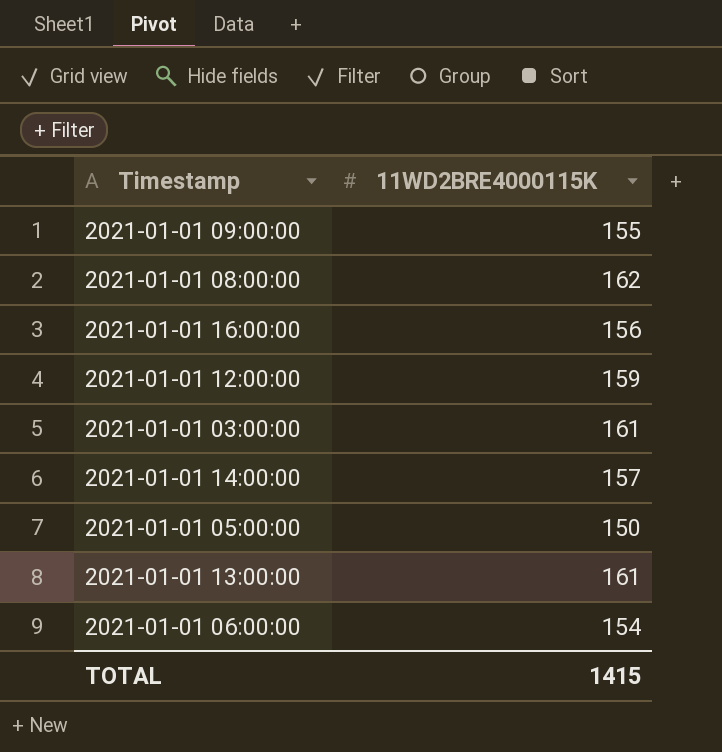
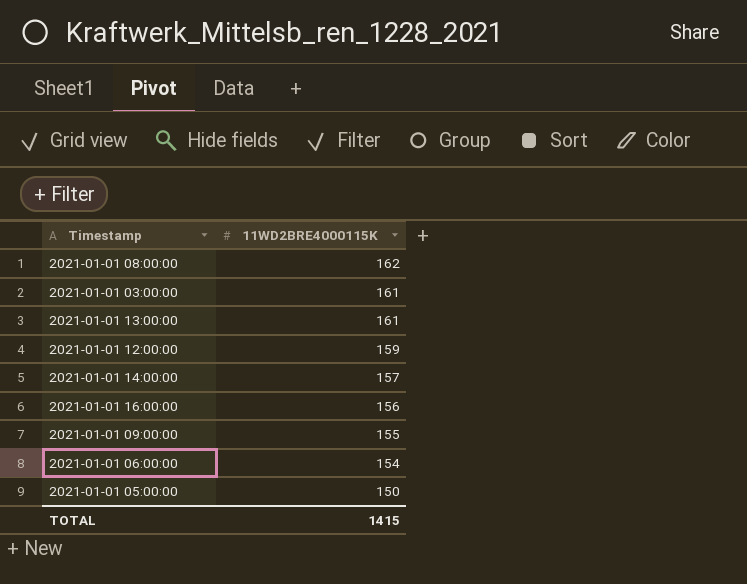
row order: none -> 11WD2BRE4000115K descending

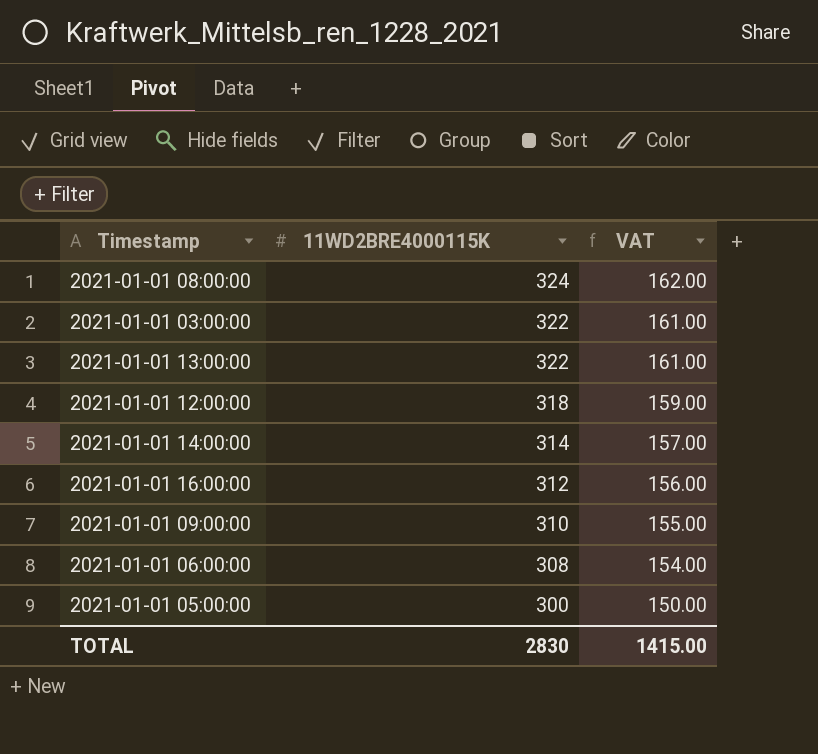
column VAT | formula: none -> [11WD2BRE4000115K] * 0.5
2021-01-01 08:00:00 | 11WD2BRE4000115K: 162 -> 324
2021-01-01 03:00:00 | 11WD2BRE4000115K: 161 -> 322
2021-01-01 13:00:00 | 11WD2BRE4000115K: 161 -> 322
2021-01-01 12:00:00 | 11WD2BRE4000115K: 159 -> 318
2021-01-01 14:00:00 | 11WD2BRE4000115K: 157 -> 314
2021-01-01 16:00:00 | 11WD2BRE4000115K: 156 -> 312
2021-01-01 09:00:00 | 11WD2BRE4000115K: 155 -> 310
2021-01-01 06:00:00 | 11WD2BRE4000115K: 154 -> 308
2021-01-01 05:00:00 | 11WD2BRE4000115K: 150 -> 300
TOTAL | 11WD2BRE4000115K: 1415 -> 2830

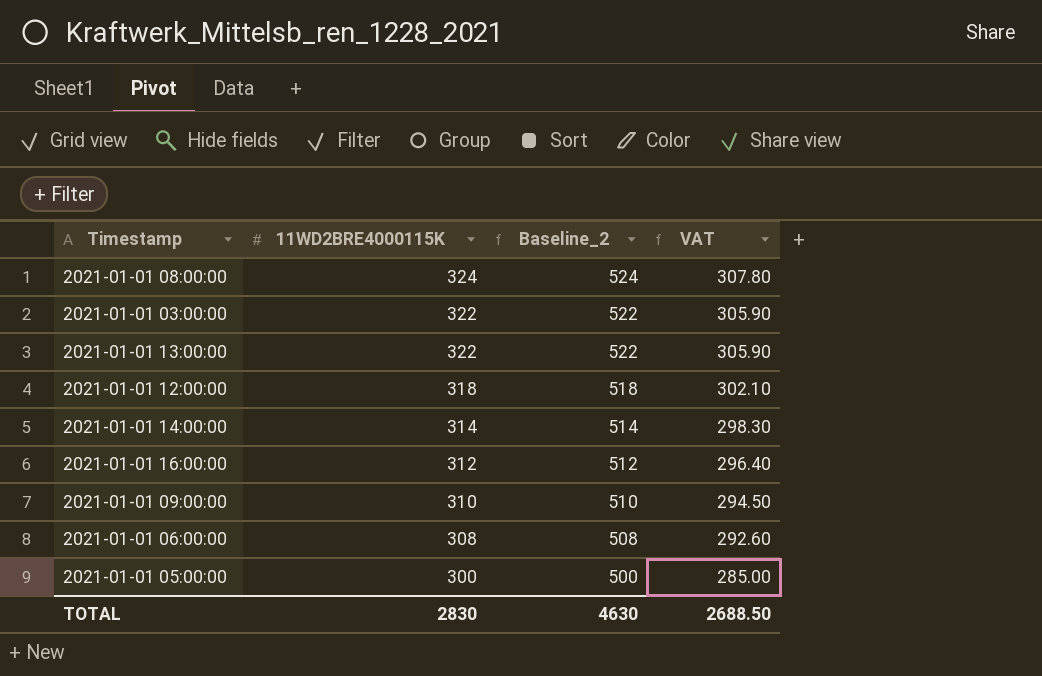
column Baseline_2 | formula: none -> [11WD2BRE4000115K] + 200
column VAT | formula: [11WD2BRE4000115K] * 0.5 -> [11WD2BRE4000115K] * 0.95
TOTAL | VAT: 1415.00 -> 2688.50

